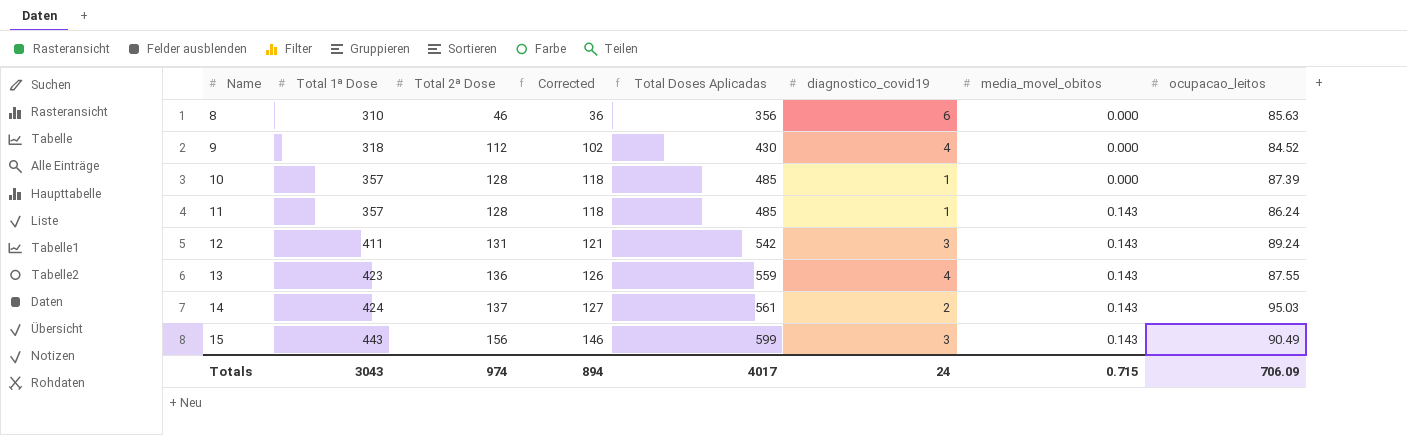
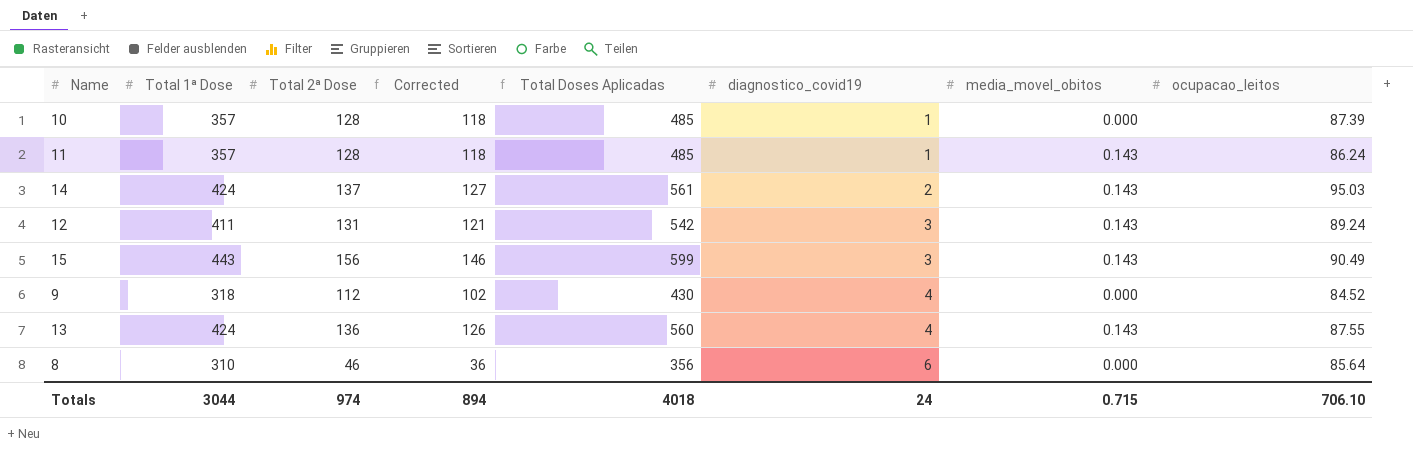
row order: Name ascending -> diagnostico_covid19 ascending
13 | Total 1ª Dose: 423 -> 424
13 | Total Doses Aplicadas: 559 -> 560
8 | ocupacao_leitos: 85.63 -> 85.64
Totals | Total 1ª Dose: 3043 -> 3044
Totals | Total Doses Aplicadas: 4017 -> 4018
Totals | ocupacao_leitos: 706.09 -> 706.10

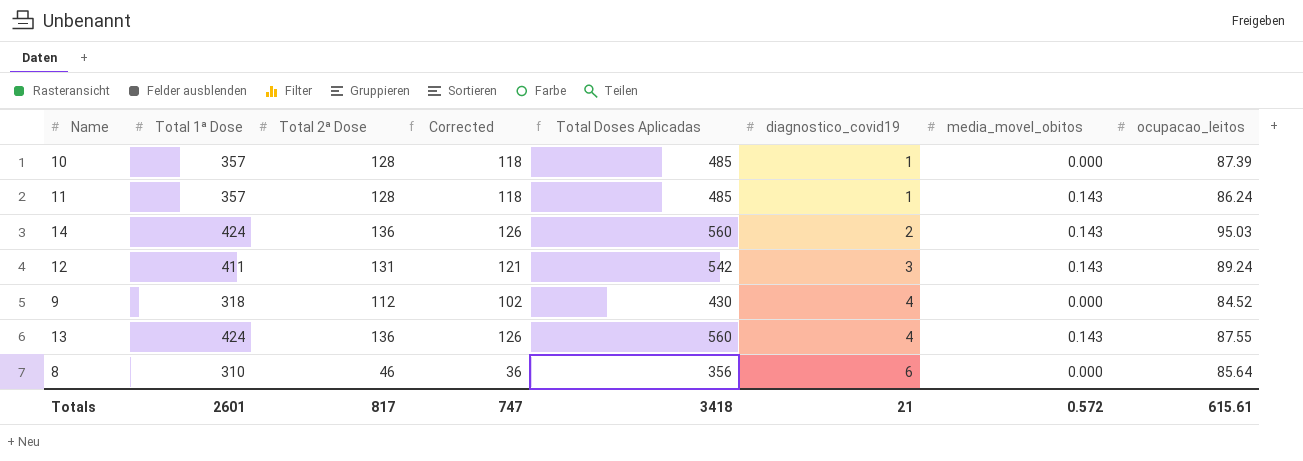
row 15: 443 | 156 | 146 | 599 | 3 | 0.143 | 90.49 -> none
14 | Total 2ª Dose: 137 -> 136
14 | Corrected: 127 -> 126
14 | Total Doses Aplicadas: 561 -> 560
Totals | Total 1ª Dose: 3044 -> 2601
Totals | Total 2ª Dose: 974 -> 817
Totals | Corrected: 894 -> 747
Totals | Total Doses Aplicadas: 4018 -> 3418
Totals | diagnostico_covid19: 24 -> 21
Totals | media_movel_obitos: 0.715 -> 0.572
Totals | ocupacao_leitos: 706.10 -> 615.61

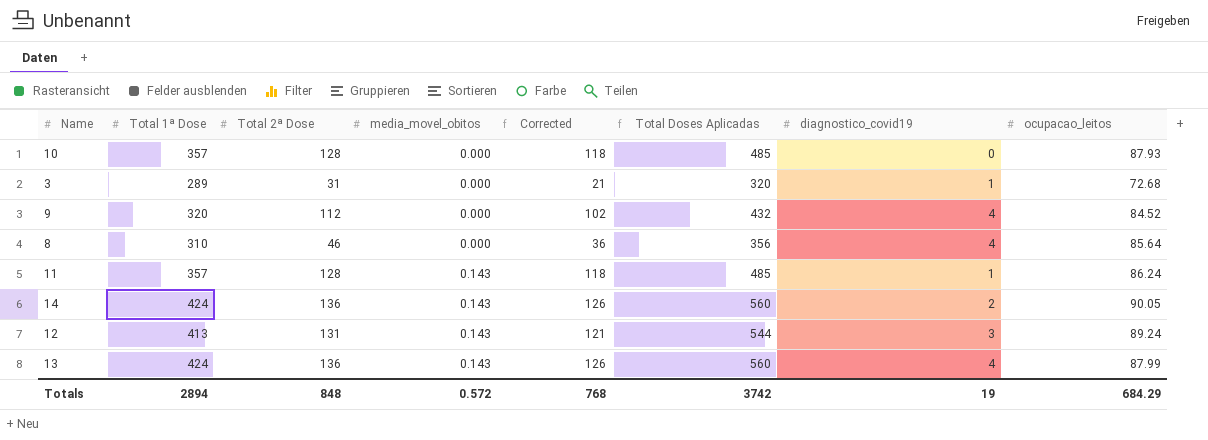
row order: diagnostico_covid19 ascending -> media_movel_obitos ascending
column media_movel_obitos | position: 7 -> 4
10 | diagnostico_covid19: 1 -> 0
10 | ocupacao_leitos: 87.39 -> 87.93
row 3: none -> 289 | 31 | 0.000 | 21 | 320 | 1 | 72.68
9 | Total 1ª Dose: 318 -> 320
9 | Total Doses Aplicadas: 430 -> 432
8 | diagnostico_covid19: 6 -> 4
14 | ocupacao_leitos: 95.03 -> 90.05
12 | Total 1ª Dose: 411 -> 413
12 | Total Doses Aplicadas: 542 -> 544
13 | ocupacao_leitos: 87.55 -> 87.99
Totals | Total 1ª Dose: 2601 -> 2894
Totals | Total 2ª Dose: 817 -> 848
Totals | Corrected: 747 -> 768
Totals | Total Doses Aplicadas: 3418 -> 3742
Totals | diagnostico_covid19: 21 -> 19
Totals | ocupacao_leitos: 615.61 -> 684.29

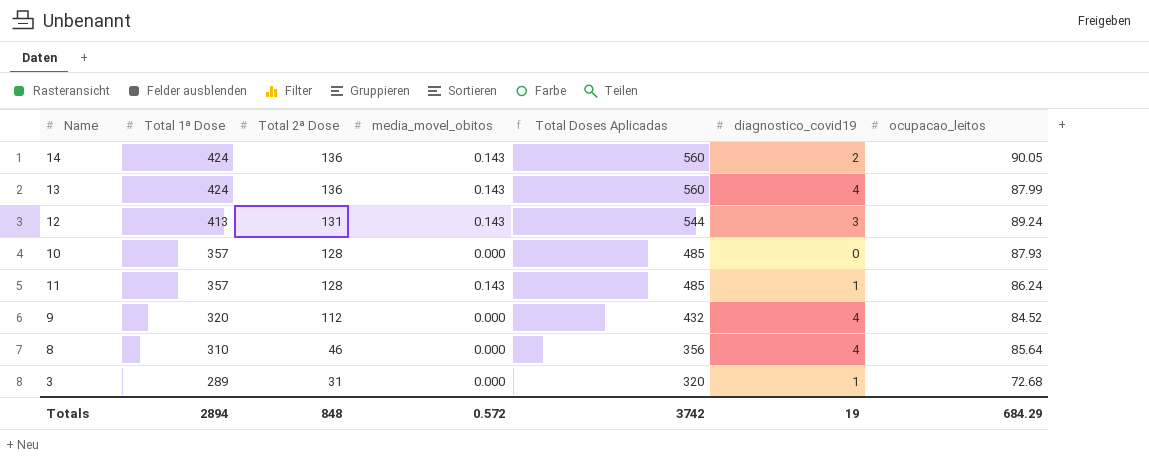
row order: media_movel_obitos ascending -> Total 1ª Dose descending
column Corrected | formula: [Total 2ª Dose] - 10 -> none

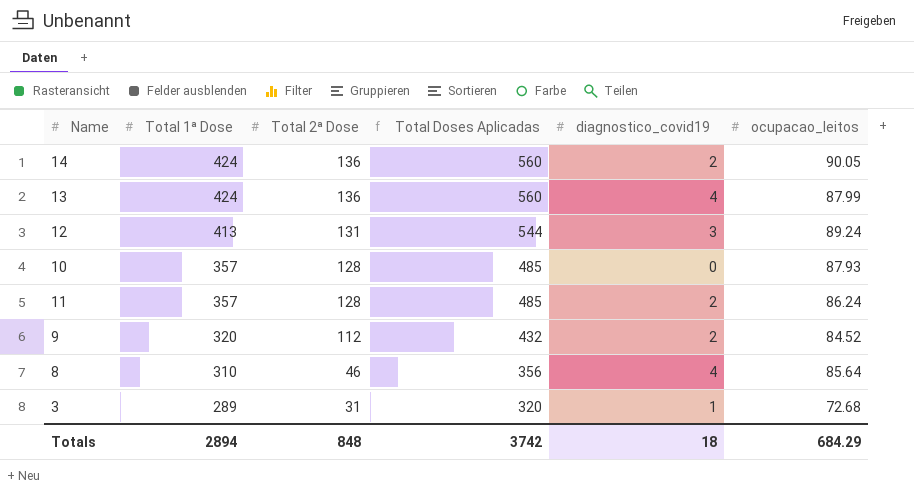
column media_movel_obitos | position: 4 -> none
11 | diagnostico_covid19: 1 -> 2
9 | diagnostico_covid19: 4 -> 2
Totals | diagnostico_covid19: 19 -> 18

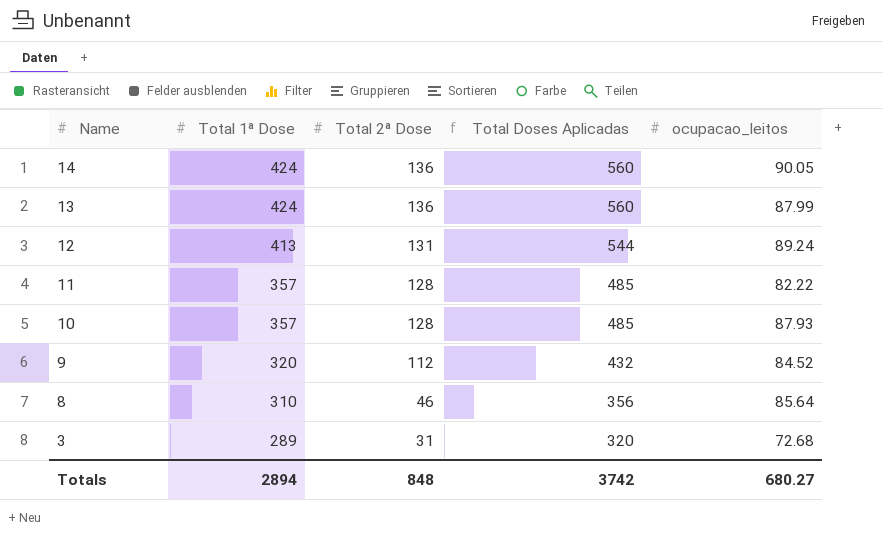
row order: Total 1ª Dose descending -> Name descending
column diagnostico_covid19 | position: 5 -> none
11 | ocupacao_leitos: 86.24 -> 82.22
Totals | ocupacao_leitos: 684.29 -> 680.27

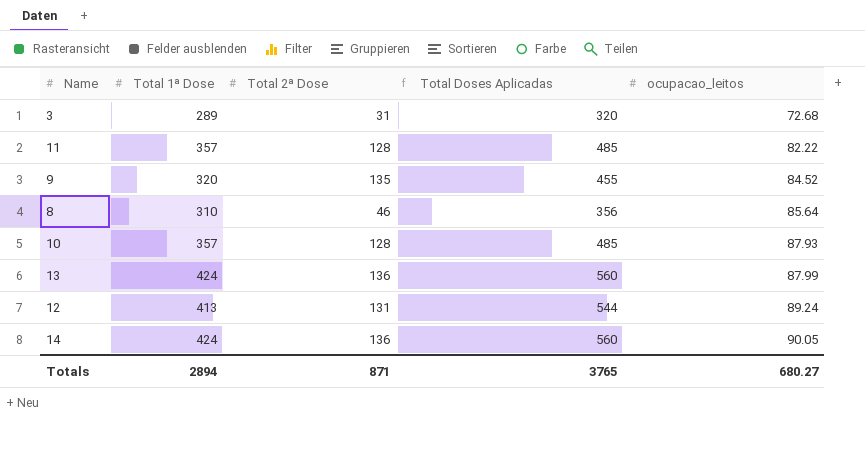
row order: Name descending -> ocupacao_leitos ascending
9 | Total 2ª Dose: 112 -> 135
9 | Total Doses Aplicadas: 432 -> 455
Totals | Total 2ª Dose: 848 -> 871
Totals | Total Doses Aplicadas: 3742 -> 3765

